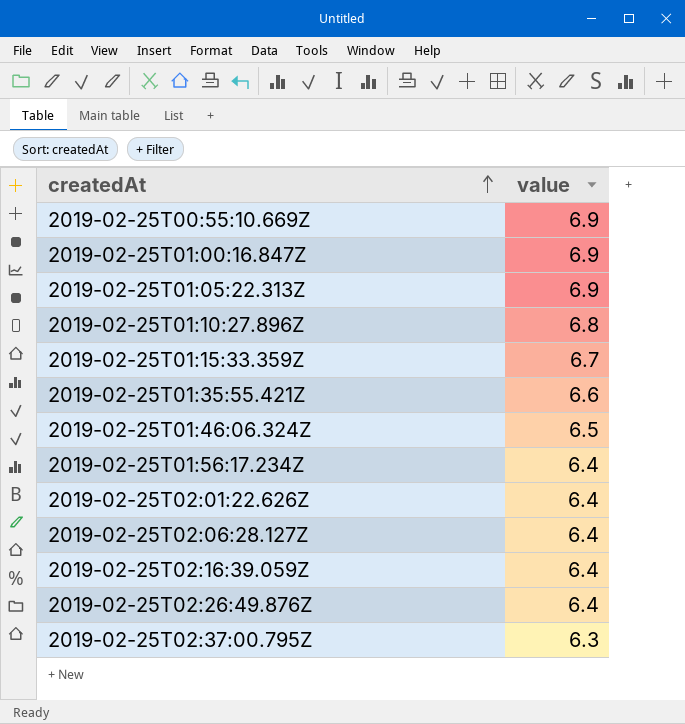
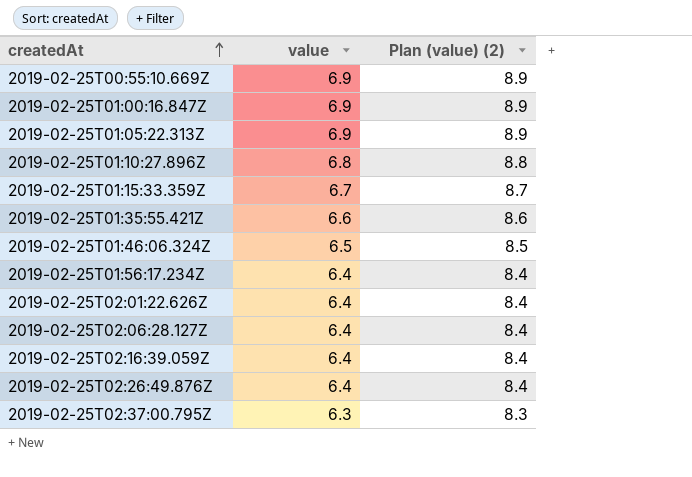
column Plan (value) (2) | formula: none -> [value] + 2

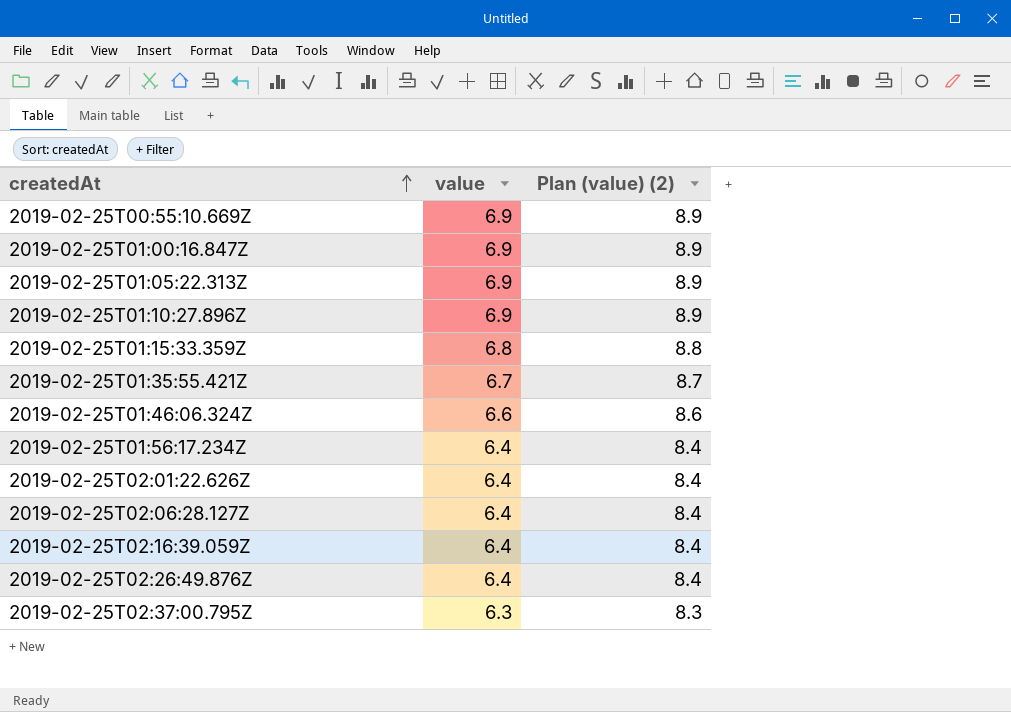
2019-02-25T01:10:27.896Z | value: 6.8 -> 6.9
2019-02-25T01:10:27.896Z | Plan (value) (2): 8.8 -> 8.9
2019-02-25T01:15:33.359Z | value: 6.7 -> 6.8
2019-02-25T01:15:33.359Z | Plan (value) (2): 8.7 -> 8.8
2019-02-25T01:35:55.421Z | value: 6.6 -> 6.7
2019-02-25T01:35:55.421Z | Plan (value) (2): 8.6 -> 8.7
2019-02-25T01:46:06.324Z | value: 6.5 -> 6.6
2019-02-25T01:46:06.324Z | Plan (value) (2): 8.5 -> 8.6

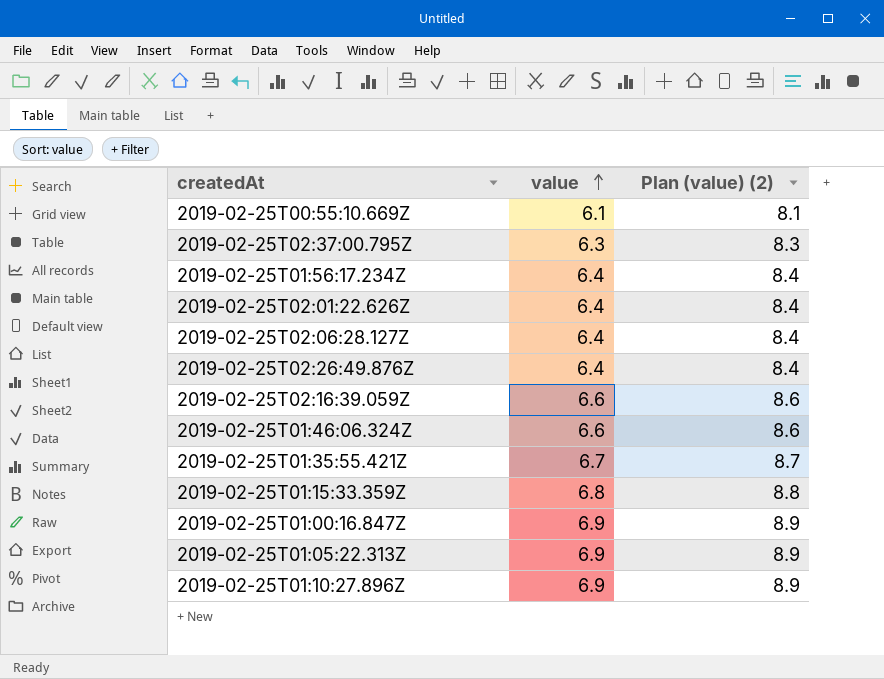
row order: createdAt ascending -> value ascending
2019-02-25T00:55:10.669Z | value: 6.9 -> 6.1
2019-02-25T00:55:10.669Z | Plan (value) (2): 8.9 -> 8.1
2019-02-25T02:16:39.059Z | value: 6.4 -> 6.6
2019-02-25T02:16:39.059Z | Plan (value) (2): 8.4 -> 8.6

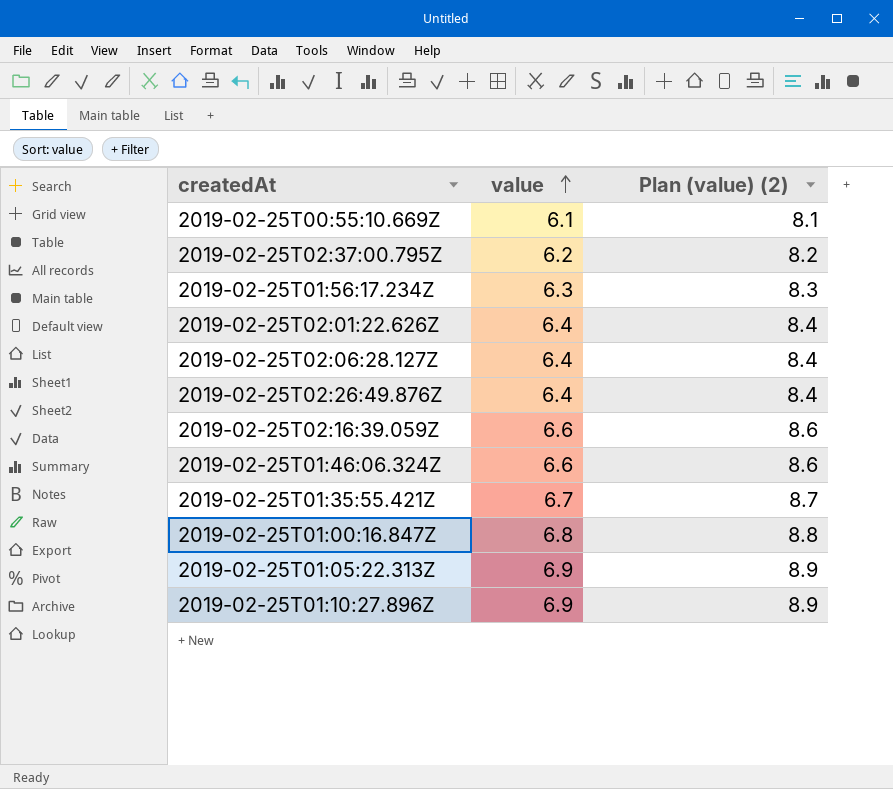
row 2019-02-25T01:15:33.359Z: 6.8 | 8.8 -> none
2019-02-25T02:37:00.795Z | value: 6.3 -> 6.2
2019-02-25T02:37:00.795Z | Plan (value) (2): 8.3 -> 8.2
2019-02-25T01:56:17.234Z | value: 6.4 -> 6.3
2019-02-25T01:56:17.234Z | Plan (value) (2): 8.4 -> 8.3
2019-02-25T01:00:16.847Z | value: 6.9 -> 6.8
2019-02-25T01:00:16.847Z | Plan (value) (2): 8.9 -> 8.8

